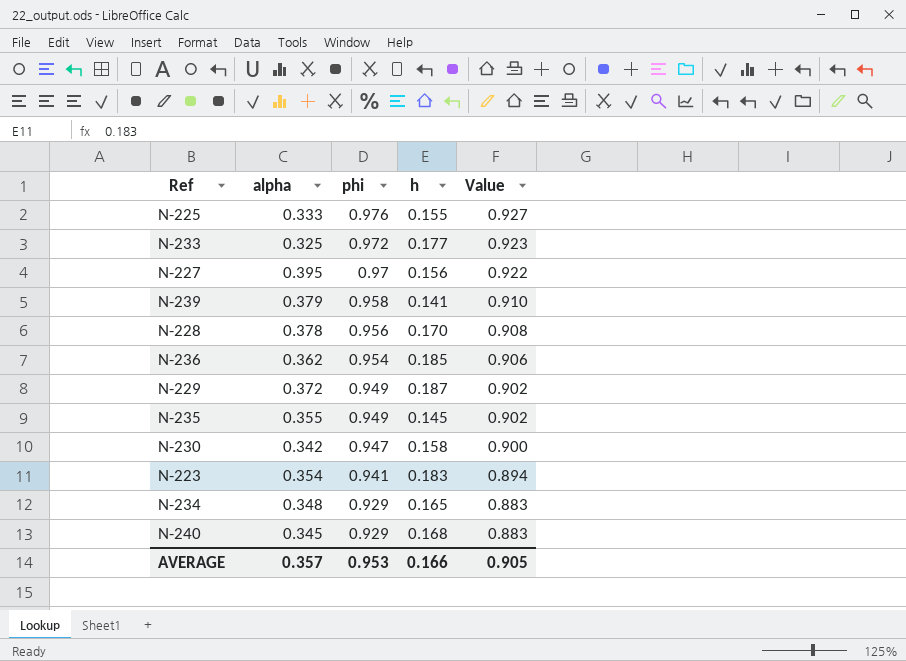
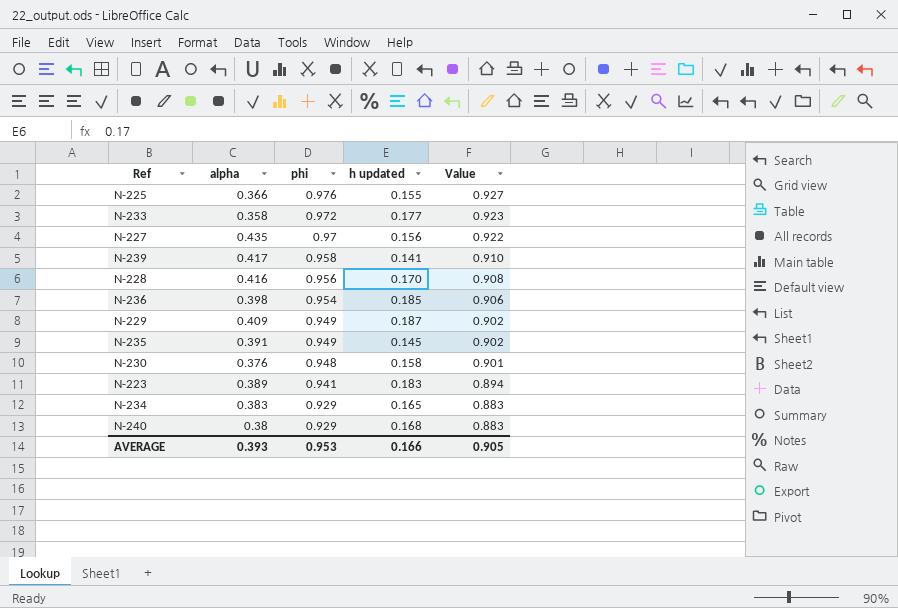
column name: h -> h updated
N-225 | alpha: 0.333 -> 0.366
N-233 | alpha: 0.325 -> 0.358
N-227 | alpha: 0.395 -> 0.435
N-239 | alpha: 0.379 -> 0.417
N-228 | alpha: 0.378 -> 0.416
N-236 | alpha: 0.362 -> 0.398
N-229 | alpha: 0.372 -> 0.409
N-235 | alpha: 0.355 -> 0.391
N-230 | alpha: 0.342 -> 0.376
N-230 | phi: 0.947 -> 0.948
N-230 | Value: 0.900 -> 0.901
N-223 | alpha: 0.354 -> 0.389
N-234 | alpha: 0.348 -> 0.383
N-240 | alpha: 0.345 -> 0.38
AVERAGE | alpha: 0.357 -> 0.393

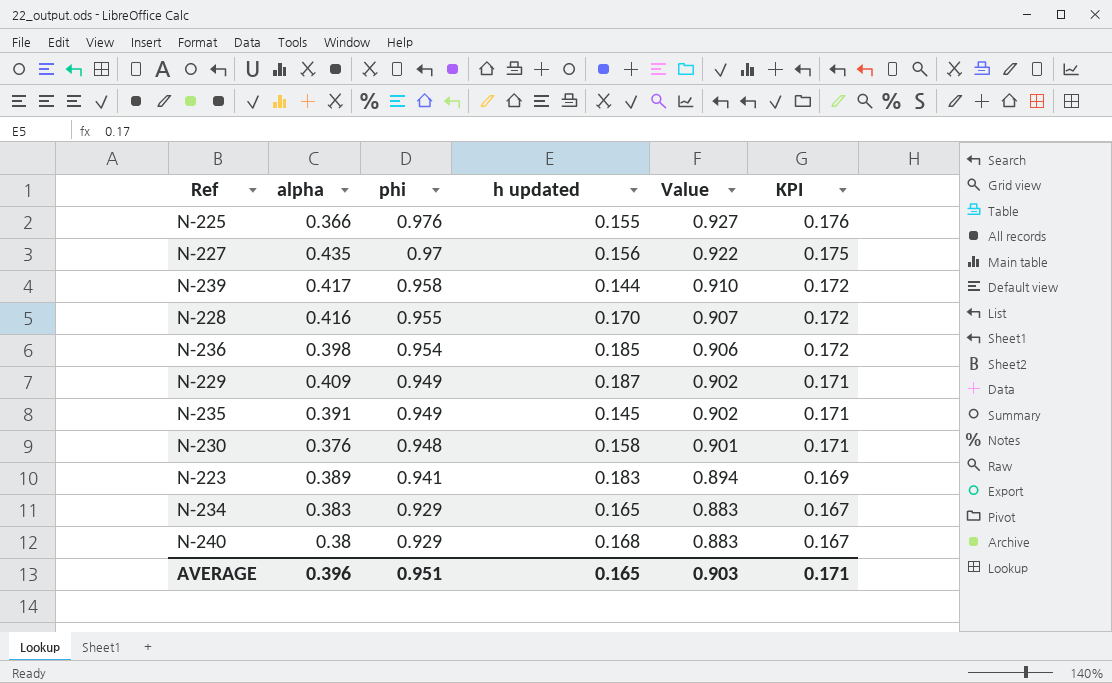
column KPI | formula: none -> [phi] * 0.18
row N-233: 0.358 | 0.972 | 0.177 | 0.923 -> none
N-239 | h updated: 0.141 -> 0.144
N-228 | phi: 0.956 -> 0.955
N-228 | Value: 0.908 -> 0.907
AVERAGE | alpha: 0.393 -> 0.396
AVERAGE | phi: 0.953 -> 0.951
AVERAGE | h updated: 0.166 -> 0.165
AVERAGE | Value: 0.905 -> 0.903

